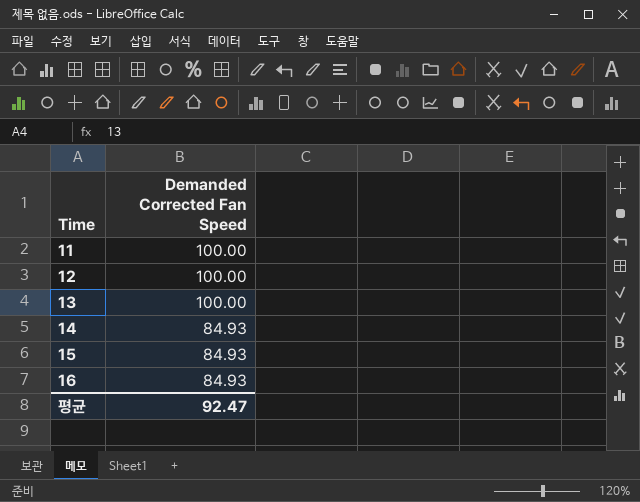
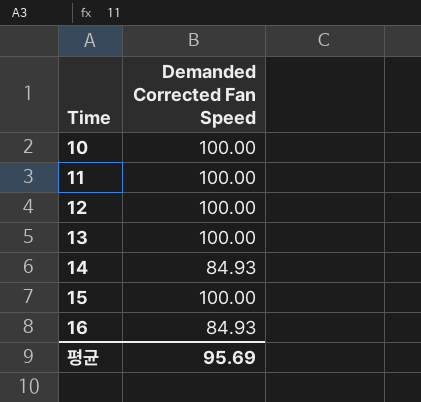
row 10: none -> 100.00
15 | Demanded Corrected Fan Speed: 84.93 -> 100.00
평균 | Demanded Corrected Fan Speed: 92.47 -> 95.69

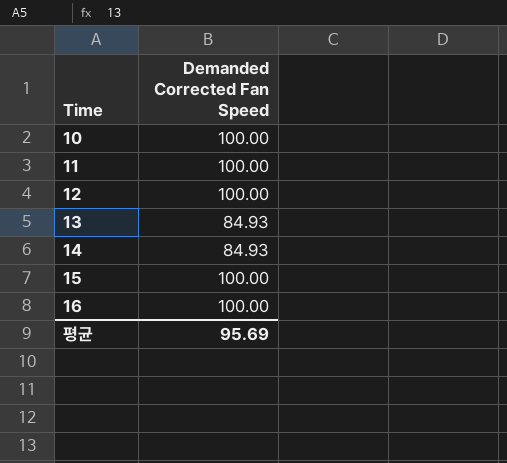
13 | Demanded Corrected Fan Speed: 100.00 -> 84.93
16 | Demanded Corrected Fan Speed: 84.93 -> 100.00

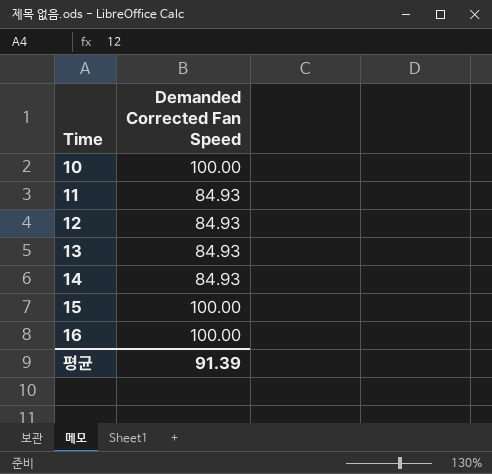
11 | Demanded Corrected Fan Speed: 100.00 -> 84.93
12 | Demanded Corrected Fan Speed: 100.00 -> 84.93
평균 | Demanded Corrected Fan Speed: 95.69 -> 91.39

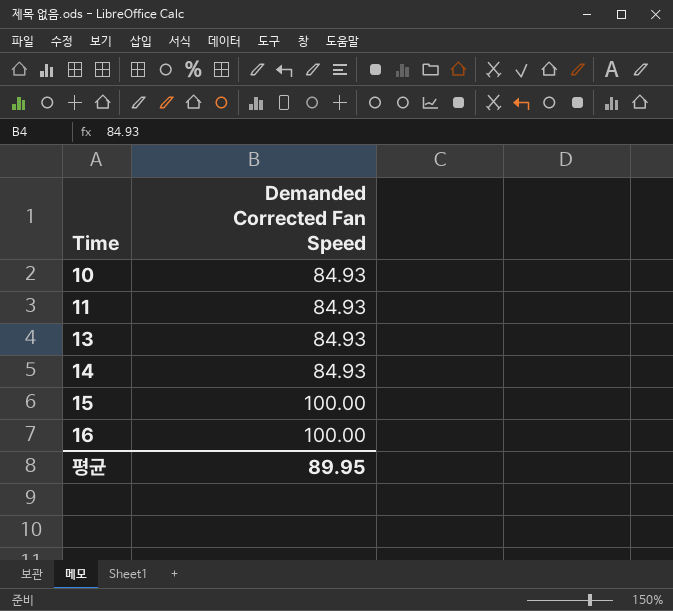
row 12: 84.93 -> none
10 | Demanded Corrected Fan Speed: 100.00 -> 84.93
평균 | Demanded Corrected Fan Speed: 91.39 -> 89.95

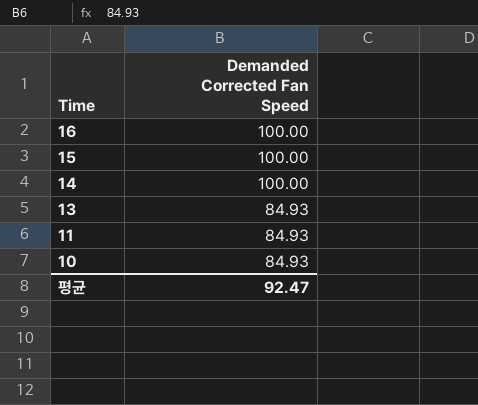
row order: Time ascending -> Time descending
14 | Demanded Corrected Fan Speed: 84.93 -> 100.00
평균 | Demanded Corrected Fan Speed: 89.95 -> 92.47

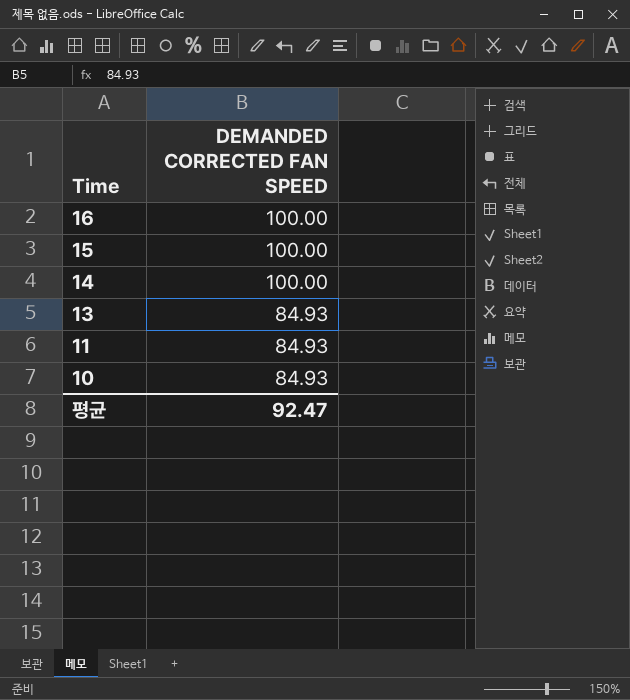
column name: Demanded Corrected Fan Speed -> DEMANDED CORRECTED FAN SPEED

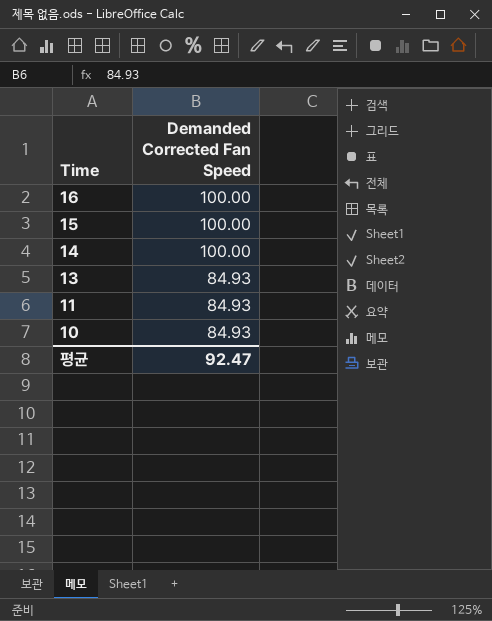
column name: DEMANDED CORRECTED FAN SPEED -> Demanded Corrected Fan Speed

